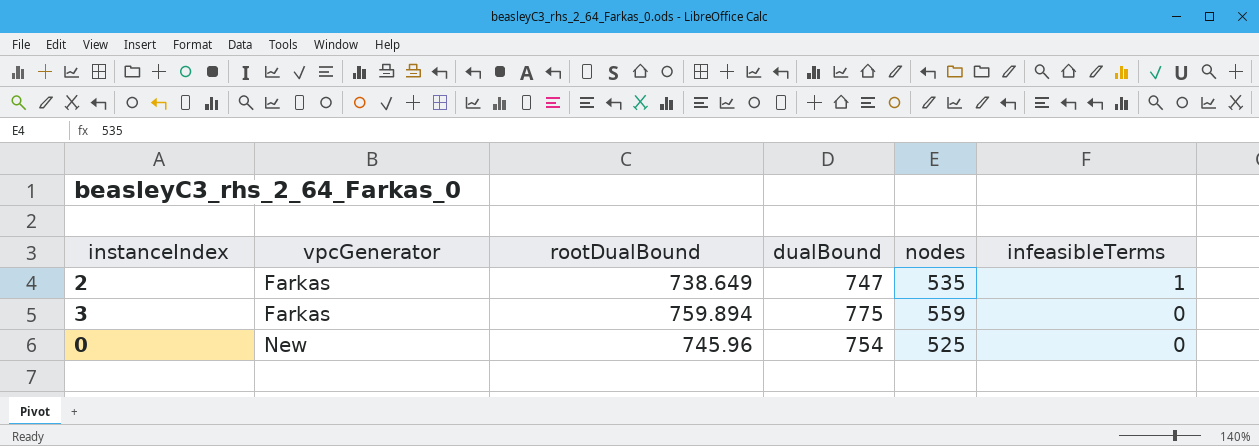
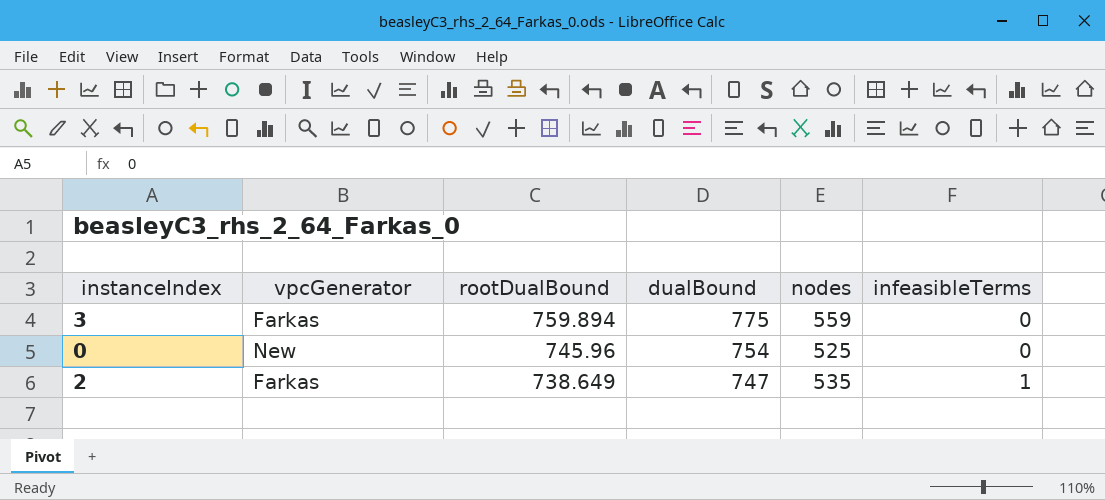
row order: vpcGenerator ascending -> rootDualBound descending

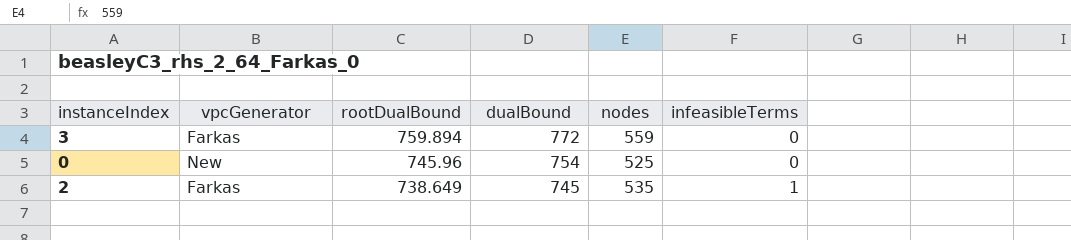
3 | dualBound: 775 -> 772
2 | dualBound: 747 -> 745

